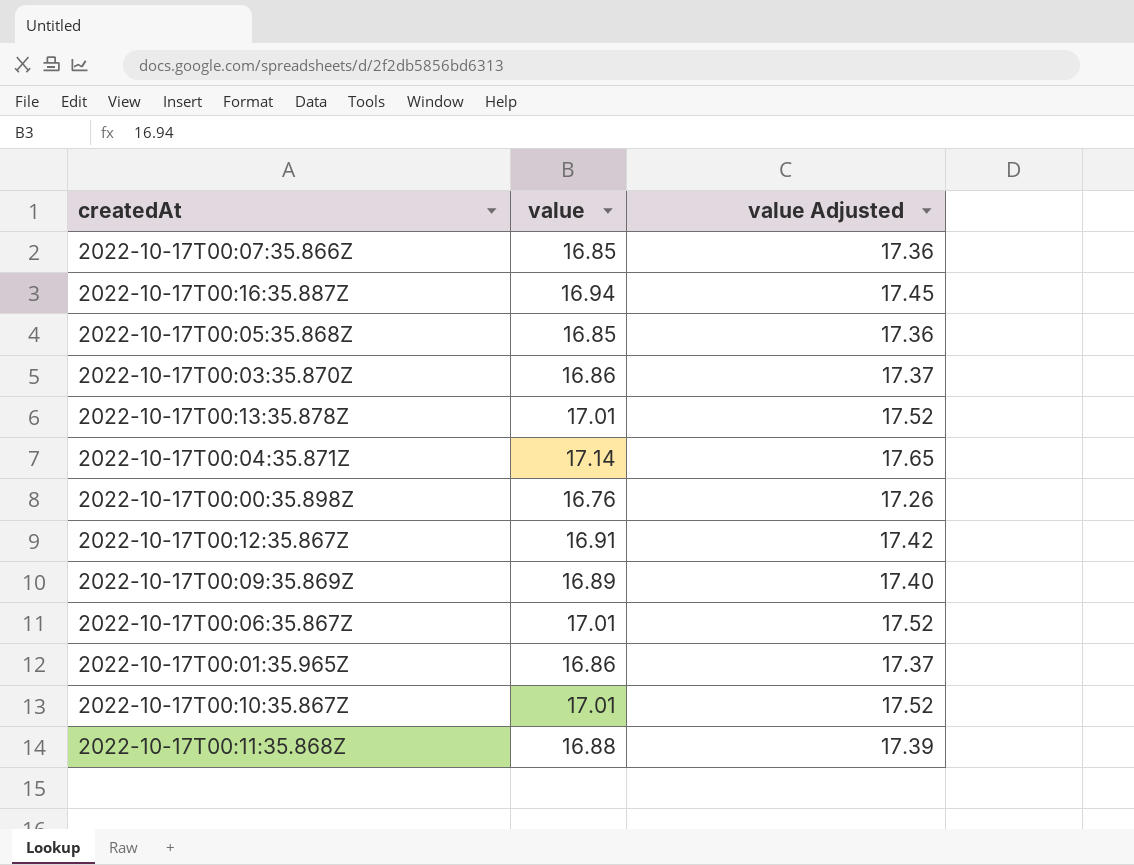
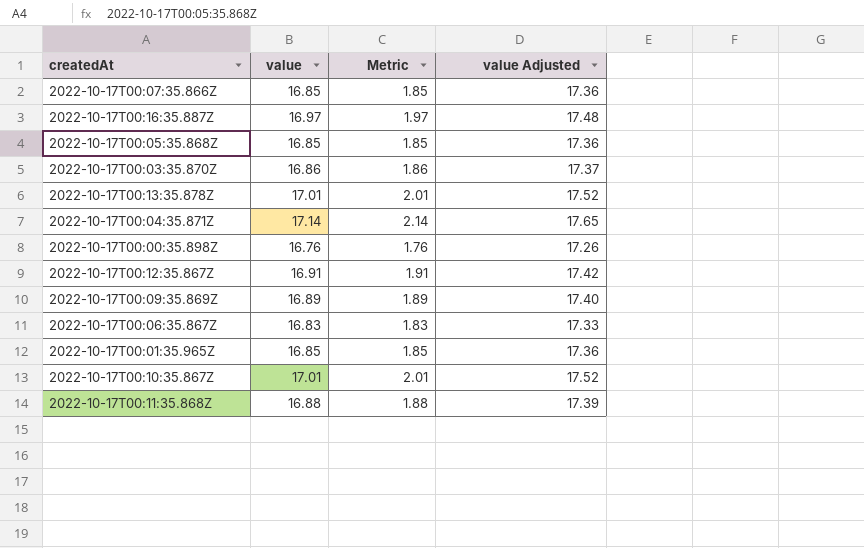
column Metric | formula: none -> [value] - 15
2022-10-17T00:16:35.887Z | value: 16.94 -> 16.97
2022-10-17T00:16:35.887Z | value Adjusted: 17.45 -> 17.48
2022-10-17T00:06:35.867Z | value: 17.01 -> 16.83
2022-10-17T00:06:35.867Z | value Adjusted: 17.52 -> 17.33
2022-10-17T00:01:35.965Z | value: 16.86 -> 16.85
2022-10-17T00:01:35.965Z | value Adjusted: 17.37 -> 17.36

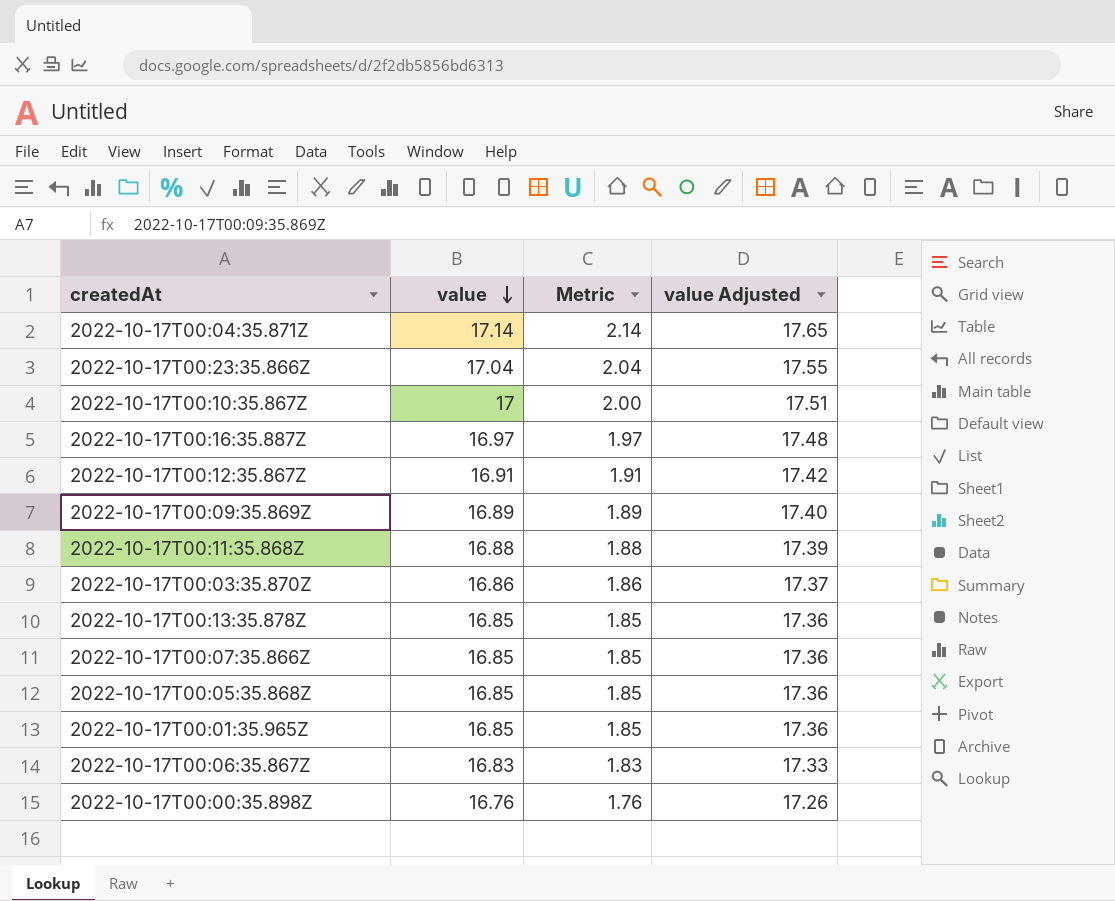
row order: none -> value descending
row 2022-10-17T00:23:35.866Z: none -> 17.04 | 2.04 | 17.55
2022-10-17T00:10:35.867Z | value: 17.01 -> 17
2022-10-17T00:10:35.867Z | Metric: 2.01 -> 2.00
2022-10-17T00:10:35.867Z | value Adjusted: 17.52 -> 17.51
2022-10-17T00:13:35.878Z | value: 17.01 -> 16.85
2022-10-17T00:13:35.878Z | Metric: 2.01 -> 1.85
2022-10-17T00:13:35.878Z | value Adjusted: 17.52 -> 17.36

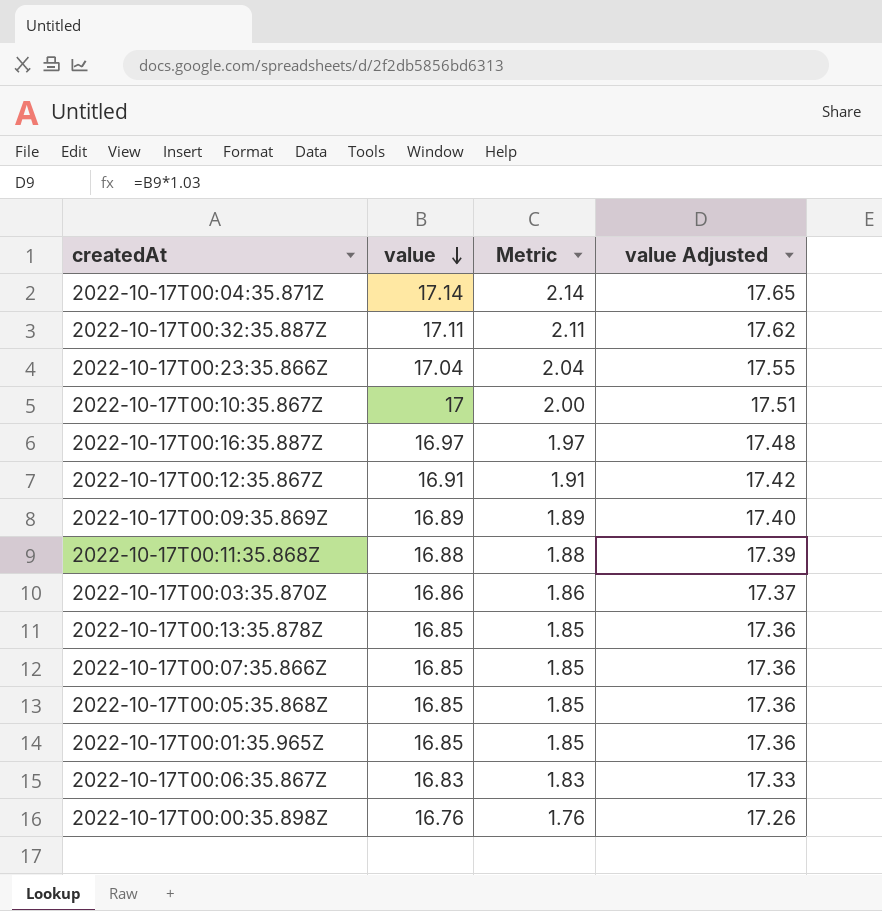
row 2022-10-17T00:32:35.887Z: none -> 17.11 | 2.11 | 17.62

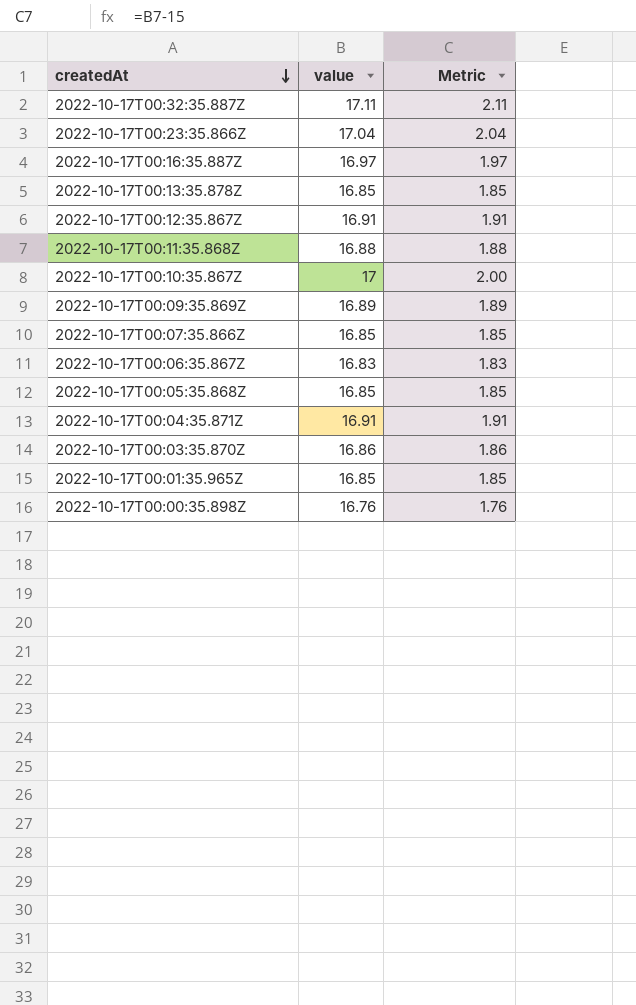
row order: value descending -> createdAt descending
column value Adjusted | formula: [value] * 1.03 -> none
2022-10-17T00:04:35.871Z | value: 17.14 -> 16.91
2022-10-17T00:04:35.871Z | Metric: 2.14 -> 1.91

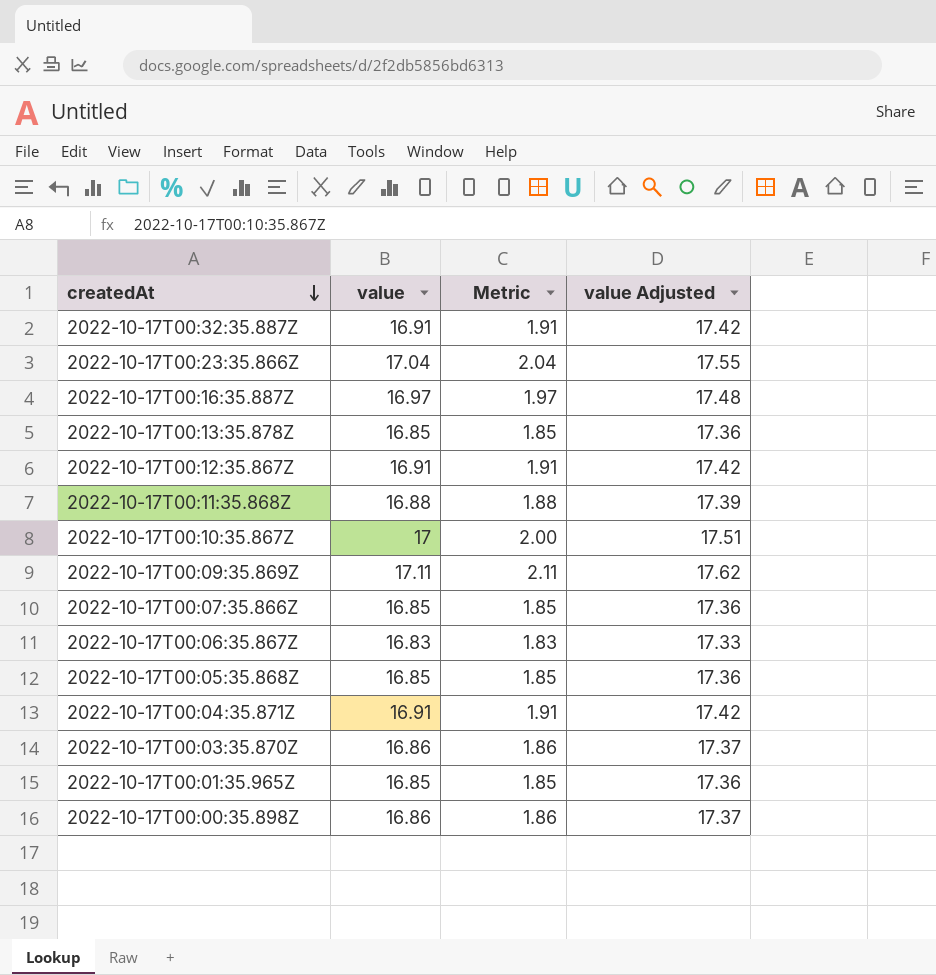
column value Adjusted | formula: none -> [value] * 1.03
2022-10-17T00:32:35.887Z | value: 17.11 -> 16.91
2022-10-17T00:32:35.887Z | Metric: 2.11 -> 1.91
2022-10-17T00:09:35.869Z | value: 16.89 -> 17.11
2022-10-17T00:09:35.869Z | Metric: 1.89 -> 2.11
2022-10-17T00:00:35.898Z | value: 16.76 -> 16.86
2022-10-17T00:00:35.898Z | Metric: 1.76 -> 1.86

